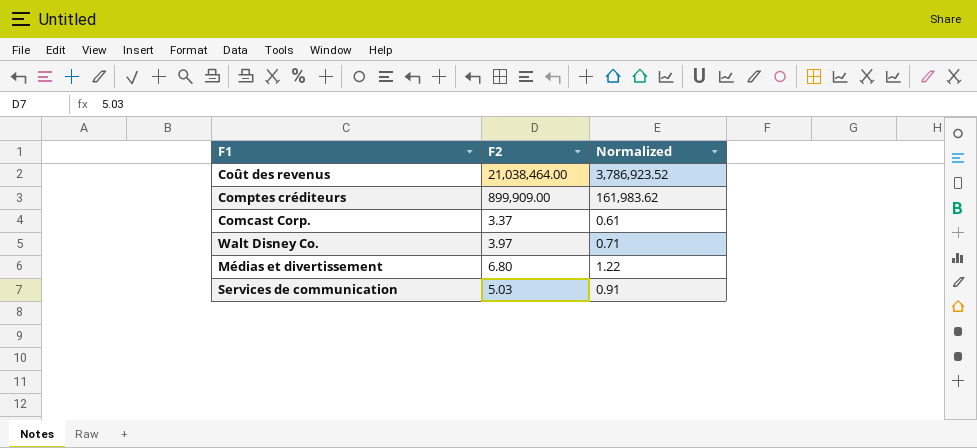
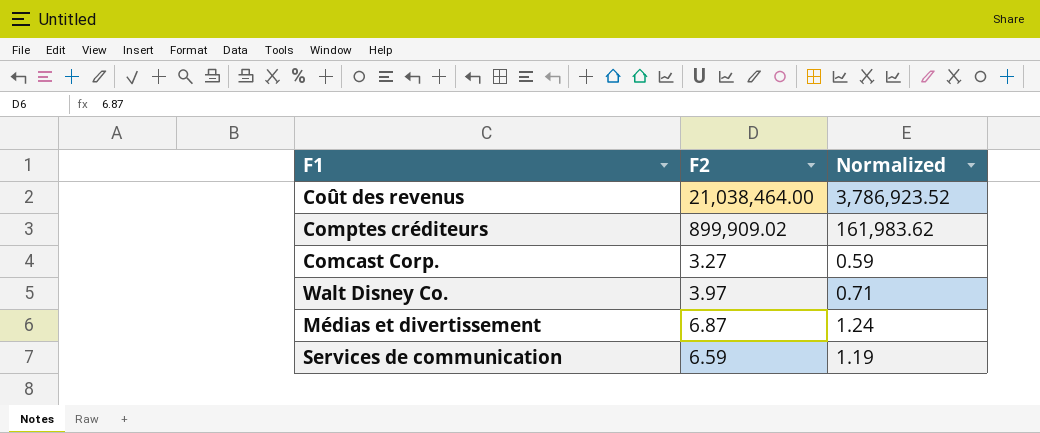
Comptes créditeurs | F2: 899,909.00 -> 899,909.02
Comcast Corp. | F2: 3.37 -> 3.27
Comcast Corp. | Normalized: 0.61 -> 0.59
Médias et divertissement | F2: 6.80 -> 6.87
Médias et divertissement | Normalized: 1.22 -> 1.24
Services de communication | F2: 5.03 -> 6.59
Services de communication | Normalized: 0.91 -> 1.19

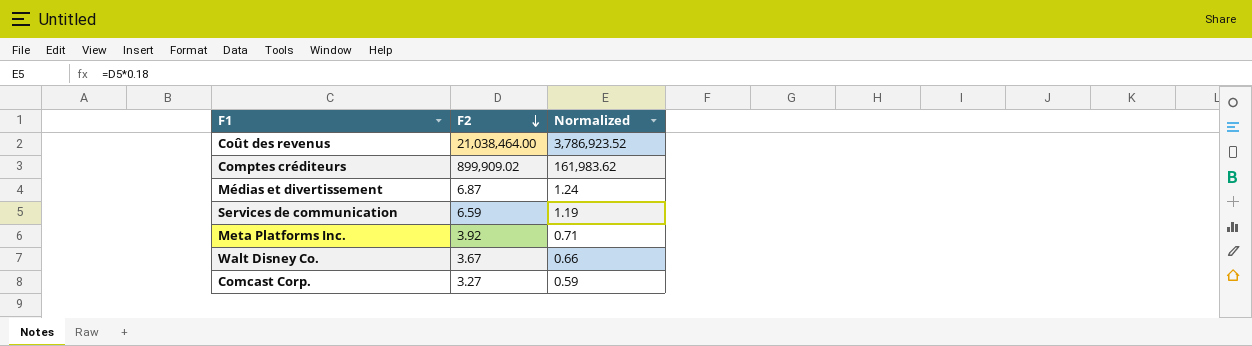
row order: none -> F2 descending
row Meta Platforms Inc.: none -> 3.92 | 0.71
Walt Disney Co. | F2: 3.97 -> 3.67
Walt Disney Co. | Normalized: 0.71 -> 0.66

